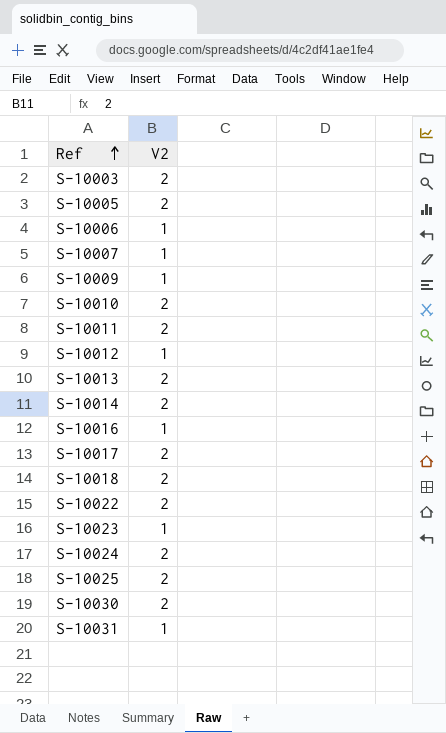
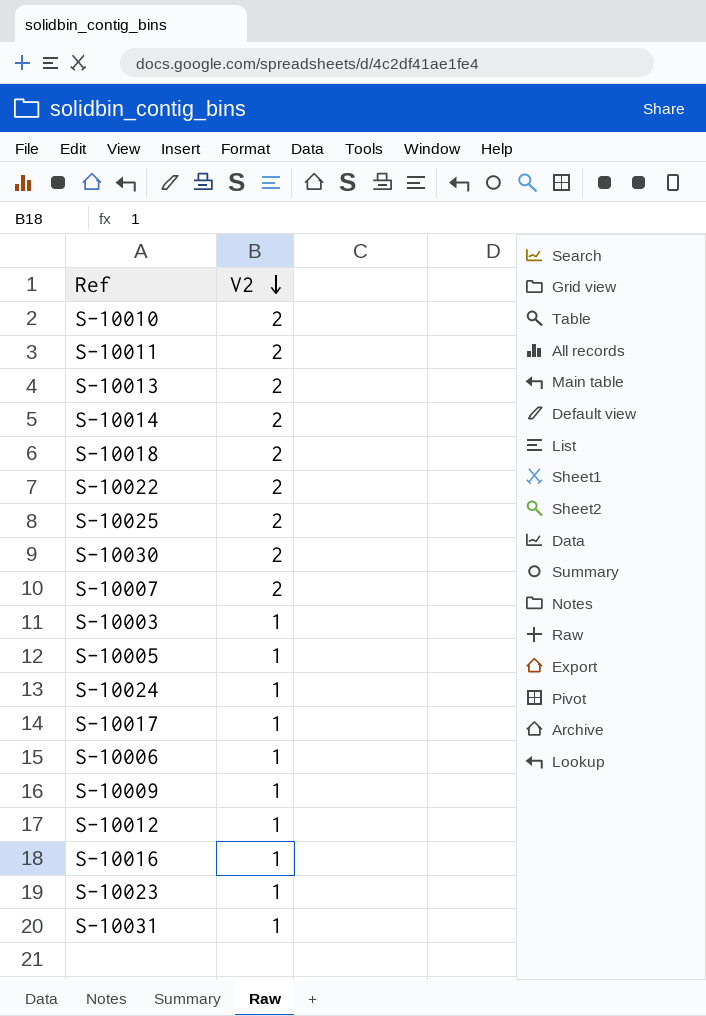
row order: Ref ascending -> V2 descending
S-10007 | V2: 1 -> 2
S-10003 | V2: 2 -> 1
S-10005 | V2: 2 -> 1
S-10024 | V2: 2 -> 1
S-10017 | V2: 2 -> 1

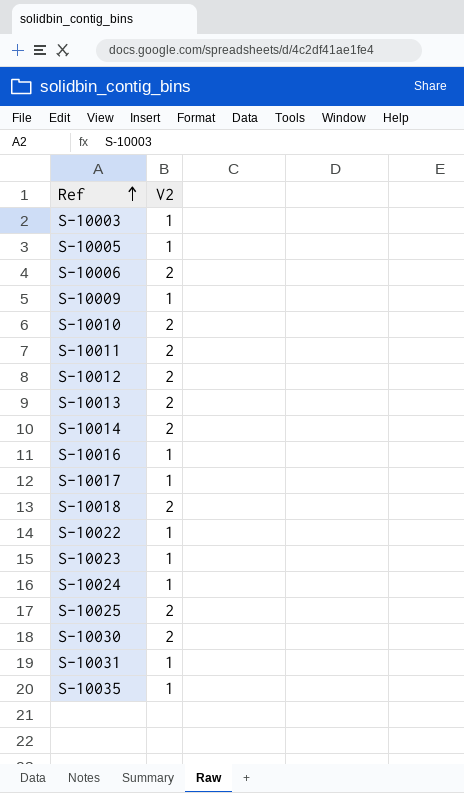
row order: V2 descending -> Ref ascending
row S-10007: 2 -> none
S-10006 | V2: 1 -> 2
S-10012 | V2: 1 -> 2
S-10022 | V2: 2 -> 1
row S-10035: none -> 1

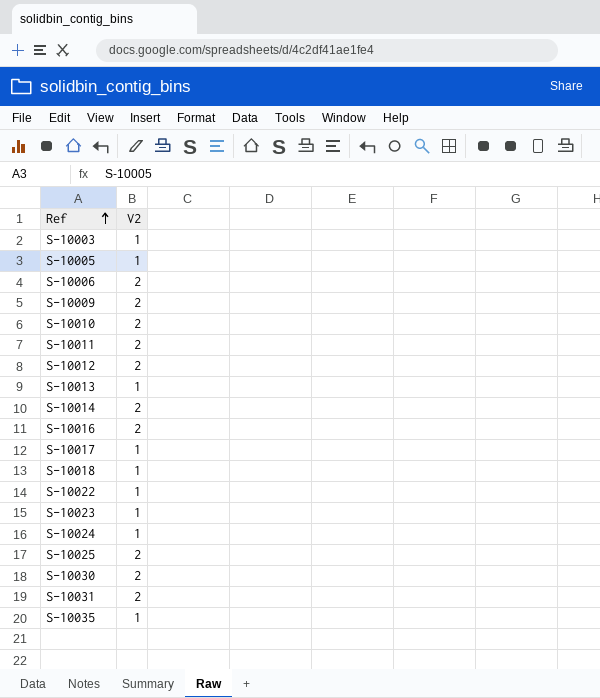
S-10009 | V2: 1 -> 2
S-10013 | V2: 2 -> 1
S-10016 | V2: 1 -> 2
S-10018 | V2: 2 -> 1
S-10031 | V2: 1 -> 2

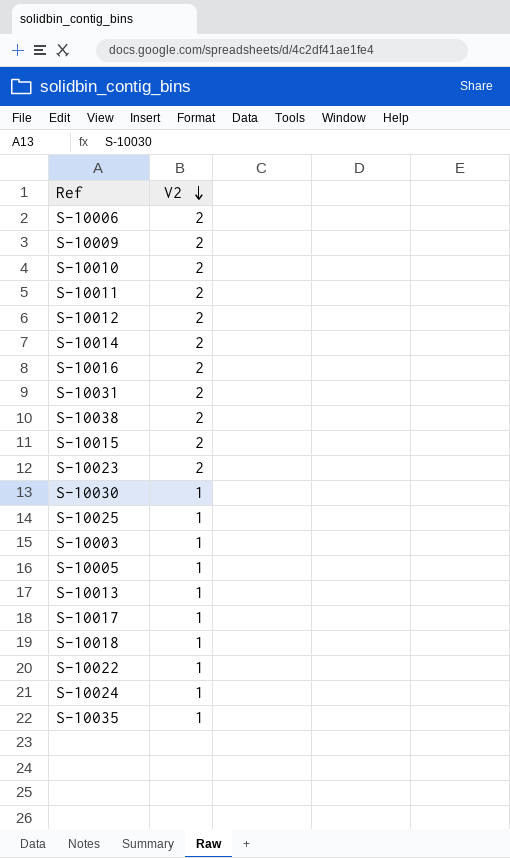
row order: Ref ascending -> V2 descending
row S-10038: none -> 2
row S-10015: none -> 2
S-10023 | V2: 1 -> 2
S-10030 | V2: 2 -> 1
S-10025 | V2: 2 -> 1

